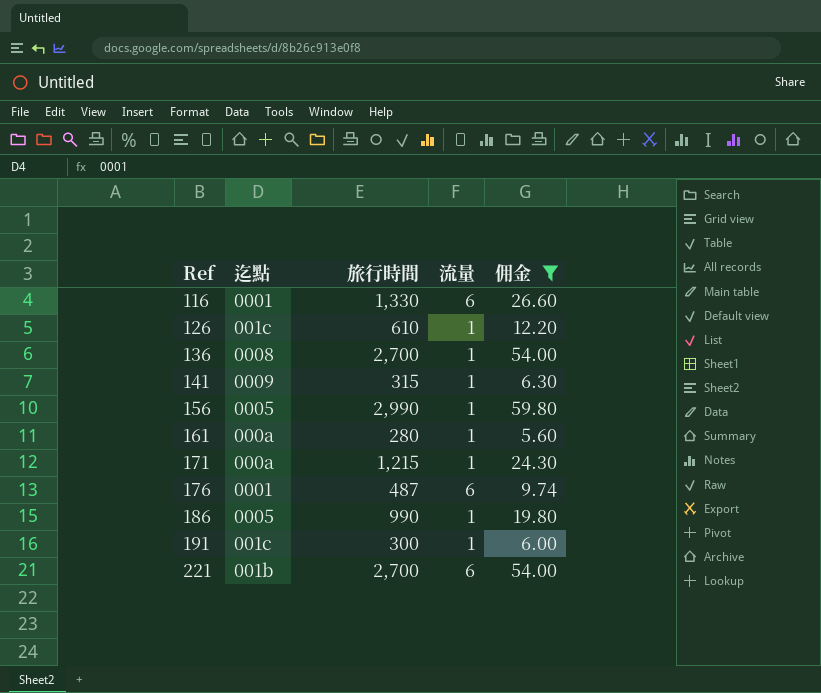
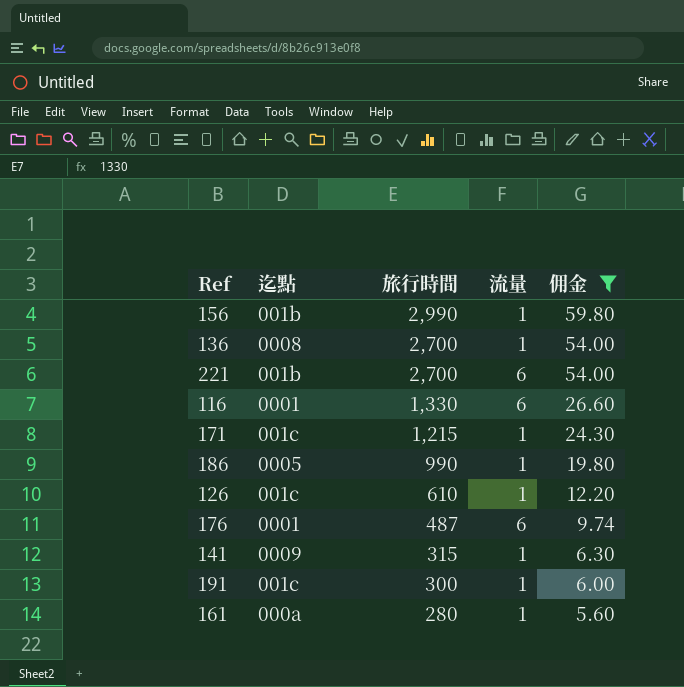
row order: Ref ascending -> 旅行時間 descending
156 | 迄點: 0005 -> 001b
171 | 迄點: 000a -> 001c

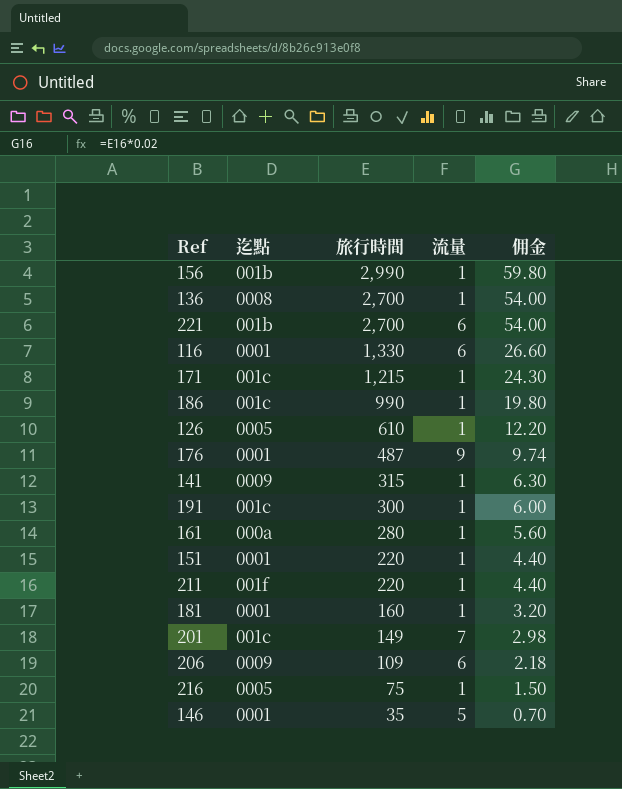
filter: 佣金 >= 5.60 -> none
186 | 迄點: 0005 -> 001c
126 | 迄點: 001c -> 0005
176 | 流量: 6 -> 9

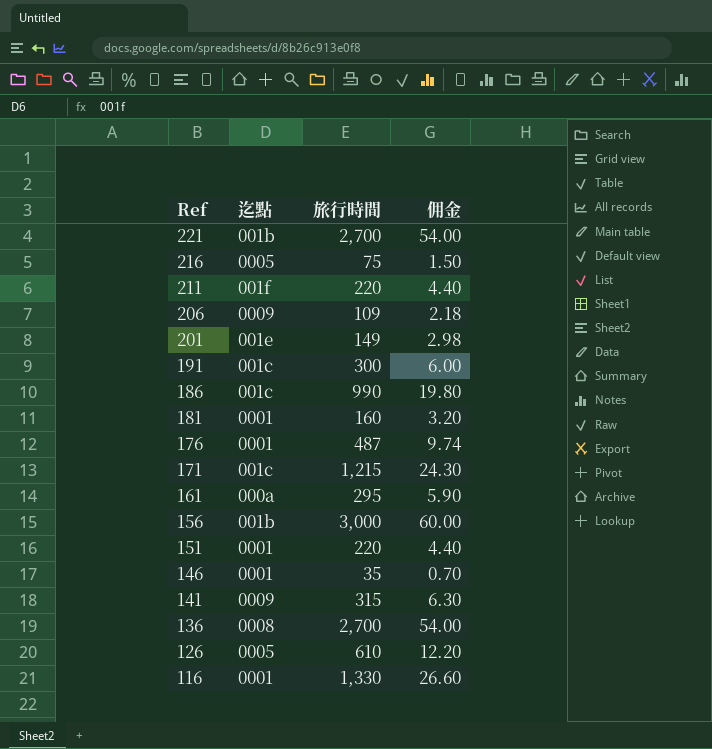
row order: 旅行時間 descending -> Ref descending
column 流量 | position: 4 -> none
201 | 迄點: 001c -> 001e
161 | 旅行時間: 280 -> 295
161 | 佣金: 5.60 -> 5.90
156 | 旅行時間: 2,990 -> 3,000
156 | 佣金: 59.80 -> 60.00

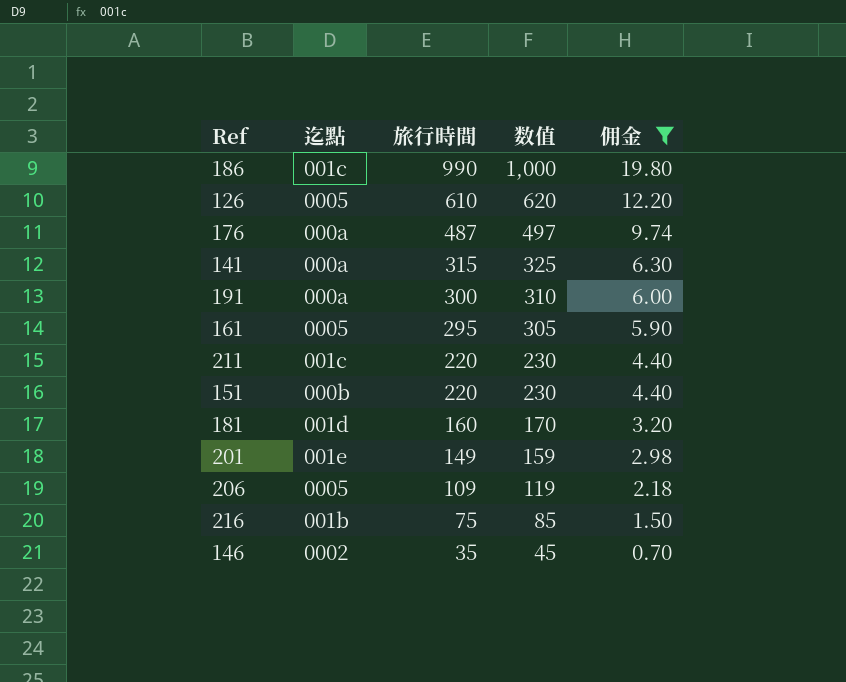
filter: none -> 佣金 <= 19.80
row order: Ref descending -> 旅行時間 descending
column 数值 | formula: none -> [旅行時間] + 10
176 | 迄點: 0001 -> 000a
141 | 迄點: 0009 -> 000a
191 | 迄點: 001c -> 000a
161 | 迄點: 000a -> 0005
211 | 迄點: 001f -> 001c
151 | 迄點: 0001 -> 000b
181 | 迄點: 0001 -> 001d
206 | 迄點: 0009 -> 0005
216 | 迄點: 0005 -> 001b
146 | 迄點: 0001 -> 0002

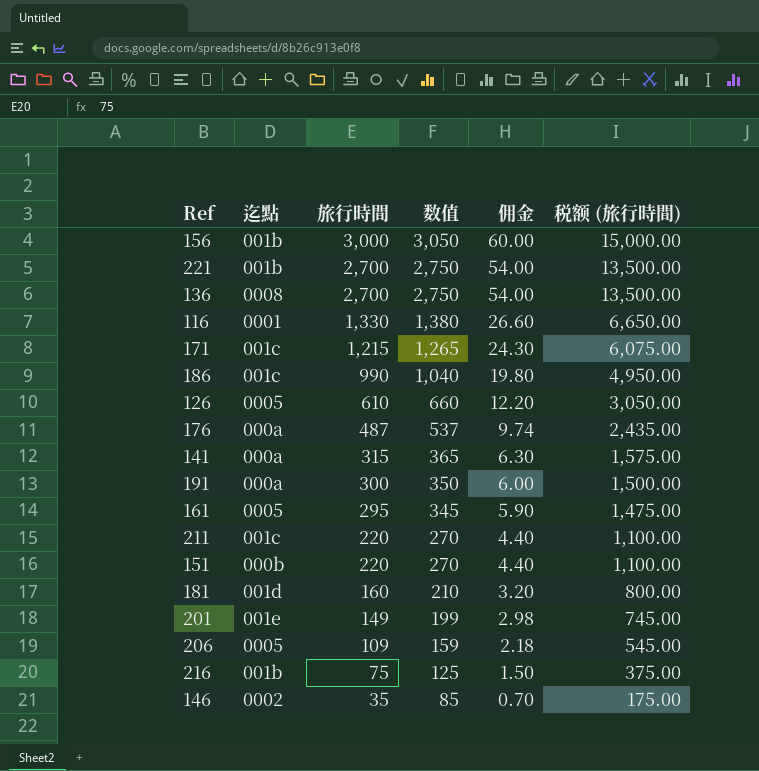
filter: 佣金 <= 19.80 -> none
column 数值 | formula: [旅行時間] + 10 -> [旅行時間] + 50
column 税额 (旅行時間) | formula: none -> [旅行時間] * 5

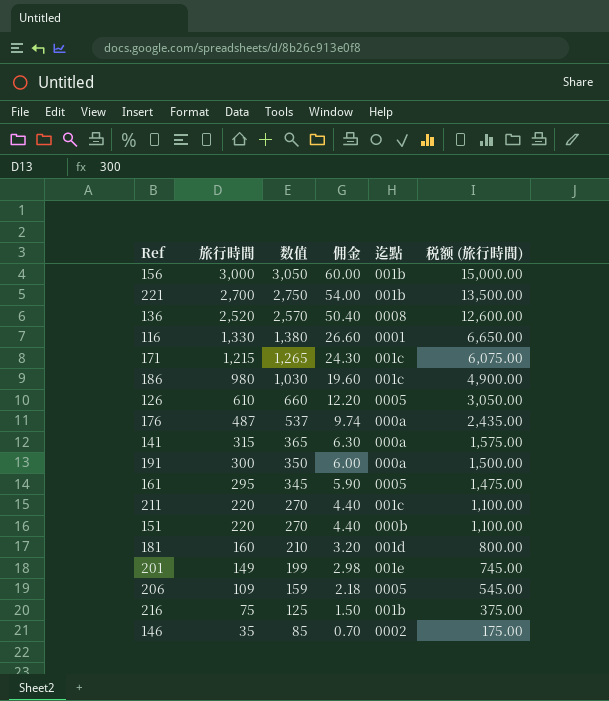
column 迄點 | position: 2 -> 5
136 | 旅行時間: 2,700 -> 2,520
136 | 数值: 2,750 -> 2,570
136 | 佣金: 54.00 -> 50.40
136 | 税额 (旅行時間): 13,500.00 -> 12,600.00
186 | 旅行時間: 990 -> 980
186 | 数值: 1,040 -> 1,030
186 | 佣金: 19.80 -> 19.60
186 | 税额 (旅行時間): 4,950.00 -> 4,900.00

